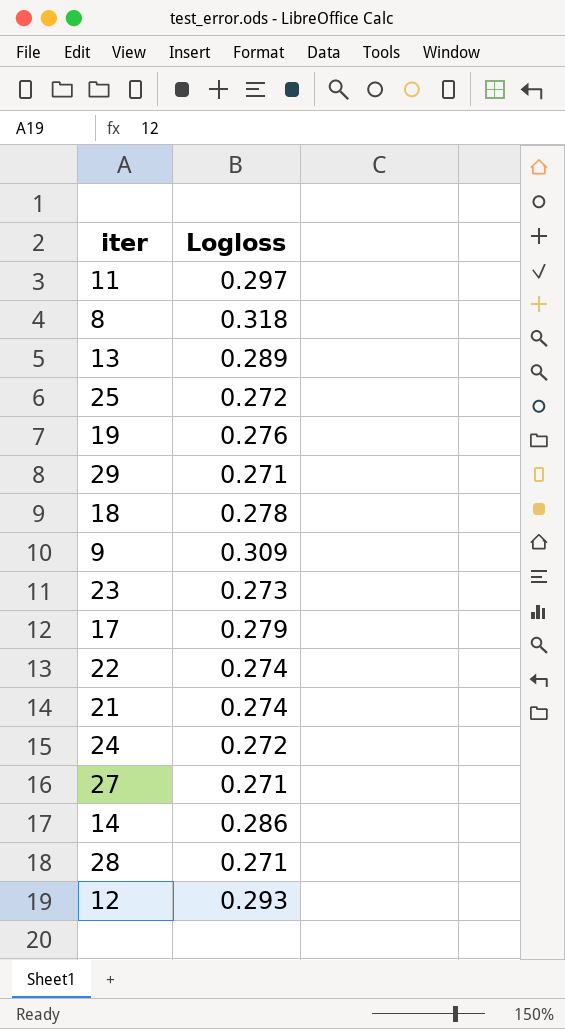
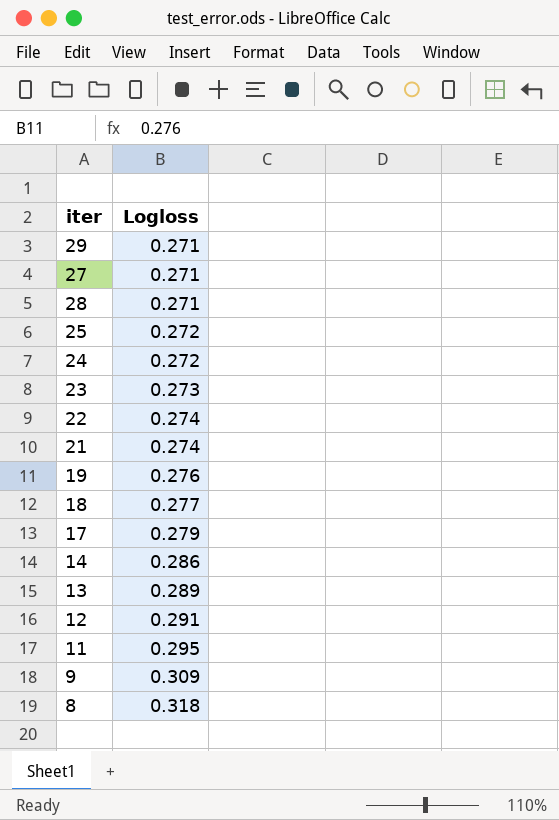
row order: none -> Logloss ascending
18 | Logloss: 0.278 -> 0.277
12 | Logloss: 0.293 -> 0.291
11 | Logloss: 0.297 -> 0.295

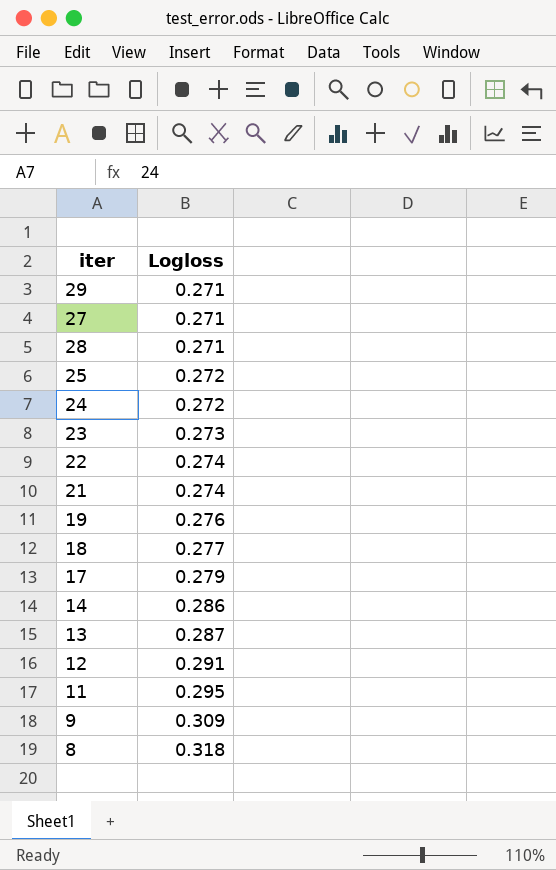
13 | Logloss: 0.289 -> 0.287

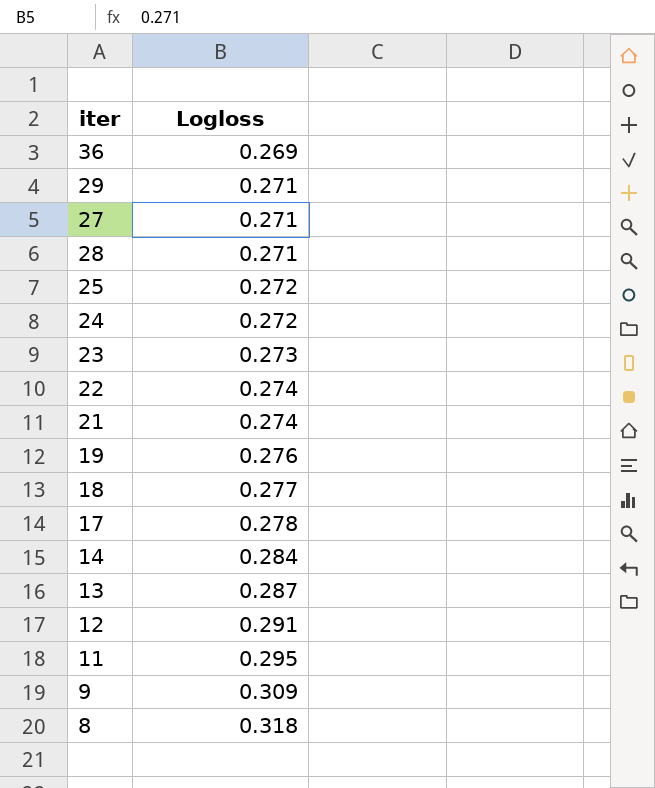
row 36: none -> 0.269
17 | Logloss: 0.279 -> 0.278
14 | Logloss: 0.286 -> 0.284

